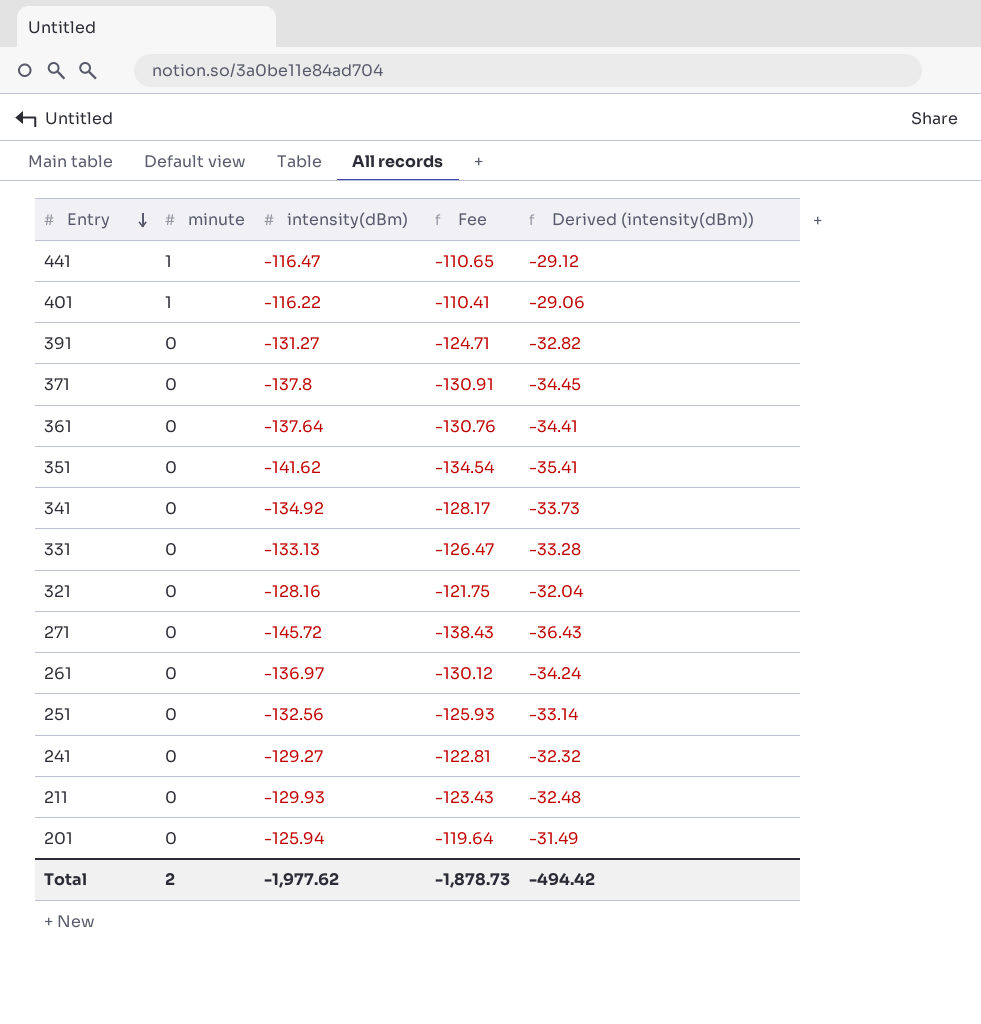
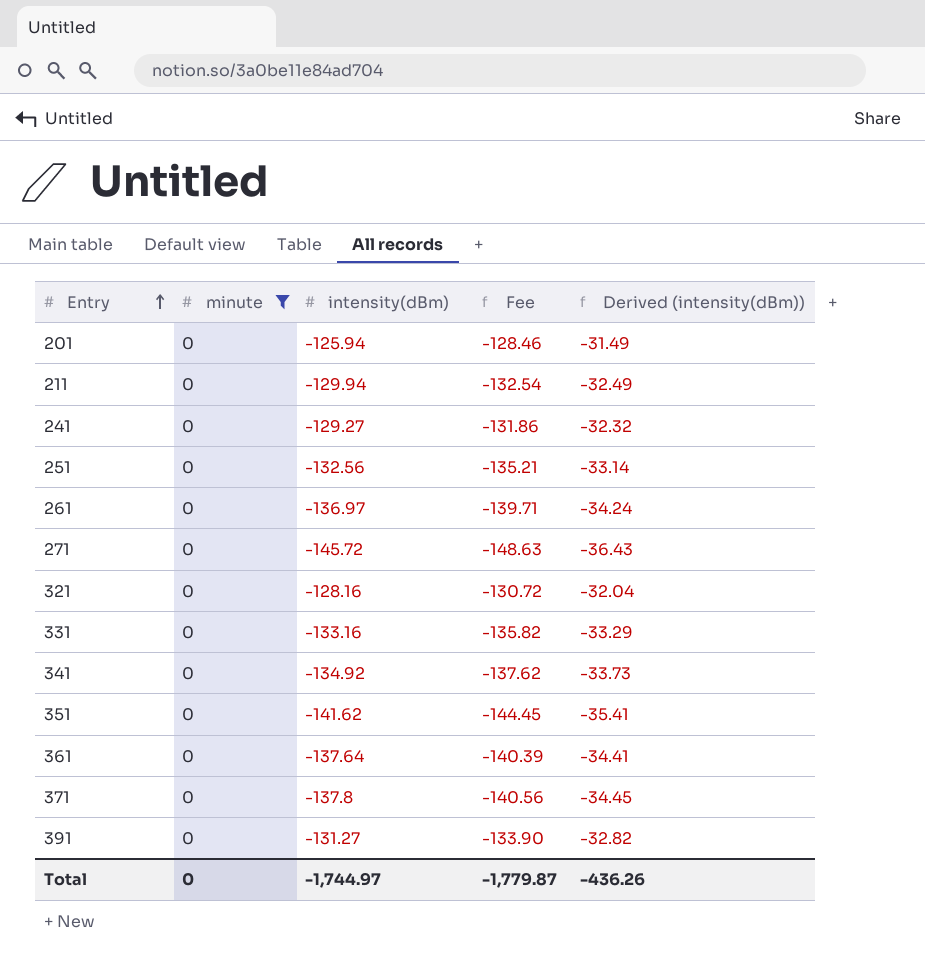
filter: none -> minute = 0
row order: Entry descending -> Entry ascending
column Fee | formula: [intensity(dBm)] * 0.95 -> [intensity(dBm)] * 1.02
211 | intensity(dBm): -129.93 -> -129.94
211 | Derived (intensity(dBm)): -32.48 -> -32.49
331 | intensity(dBm): -133.13 -> -133.16
331 | Derived (intensity(dBm)): -33.28 -> -33.29
Total | minute: 2 -> 0
Total | intensity(dBm): -1,977.62 -> -1,744.97
Total | Fee: -1,878.73 -> -1,779.87
Total | Derived (intensity(dBm)): -494.42 -> -436.26

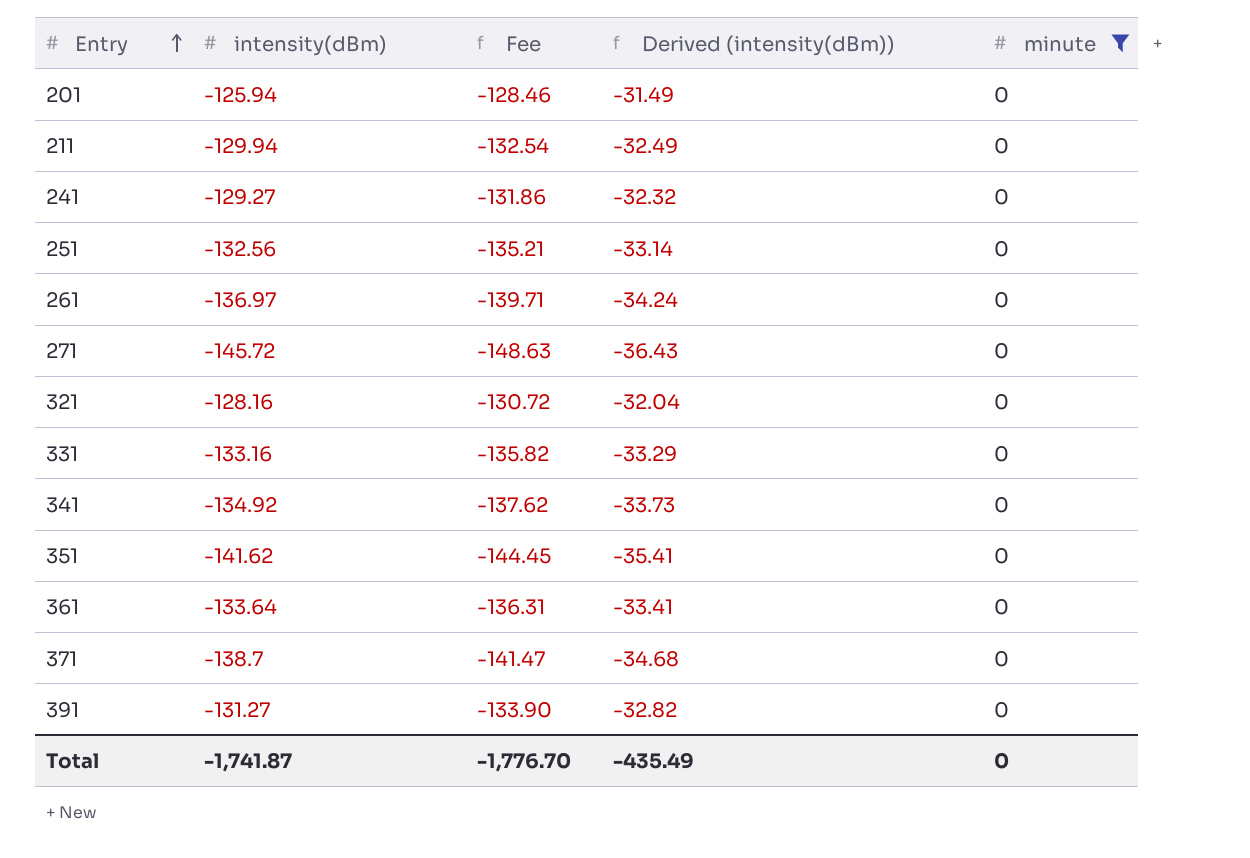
column minute | position: 2 -> 5
361 | intensity(dBm): -137.64 -> -133.64
361 | Fee: -140.39 -> -136.31
361 | Derived (intensity(dBm)): -34.41 -> -33.41
371 | intensity(dBm): -137.8 -> -138.7
371 | Fee: -140.56 -> -141.47
371 | Derived (intensity(dBm)): -34.45 -> -34.68
Total | intensity(dBm): -1,744.97 -> -1,741.87
Total | Fee: -1,779.87 -> -1,776.70
Total | Derived (intensity(dBm)): -436.26 -> -435.49

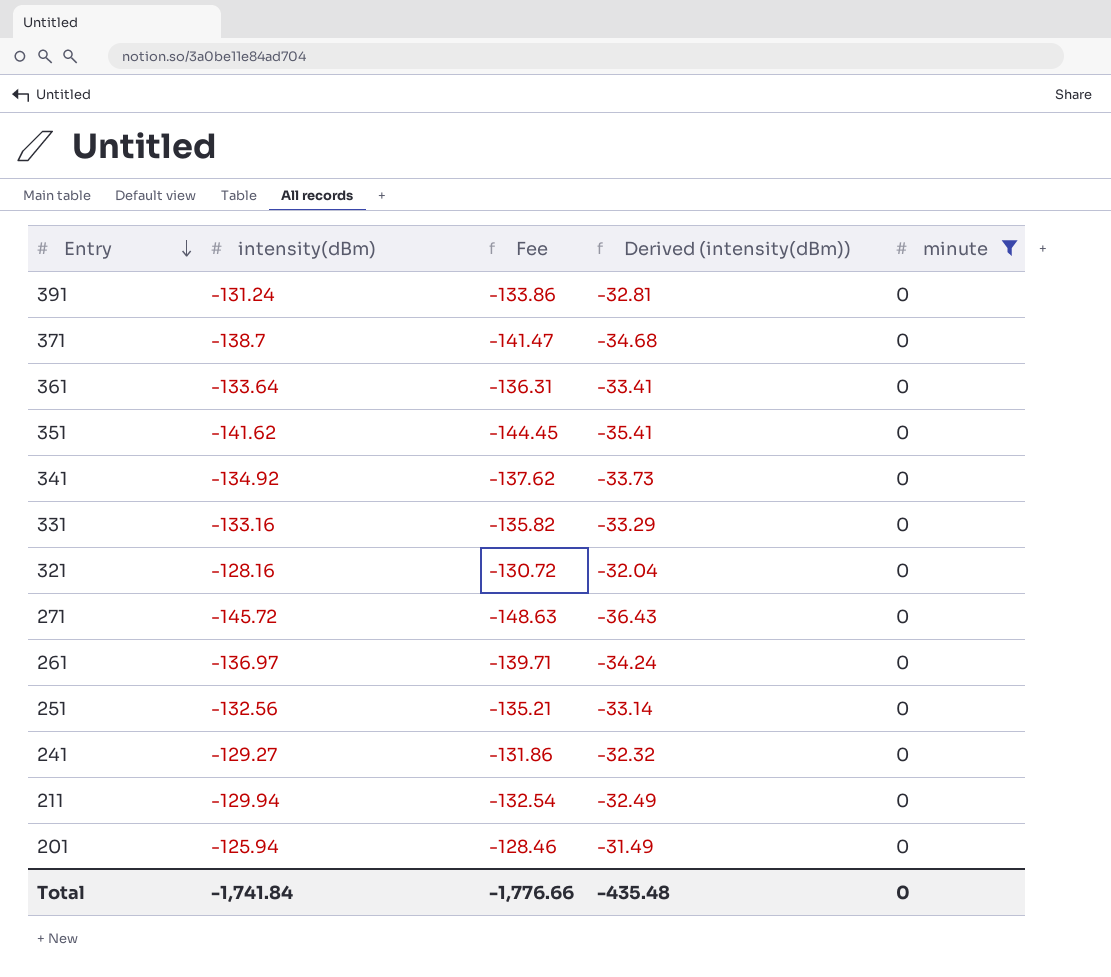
row order: Entry ascending -> Entry descending
391 | intensity(dBm): -131.27 -> -131.24
391 | Fee: -133.90 -> -133.86
391 | Derived (intensity(dBm)): -32.82 -> -32.81
Total | intensity(dBm): -1,741.87 -> -1,741.84
Total | Fee: -1,776.70 -> -1,776.66
Total | Derived (intensity(dBm)): -435.49 -> -435.48

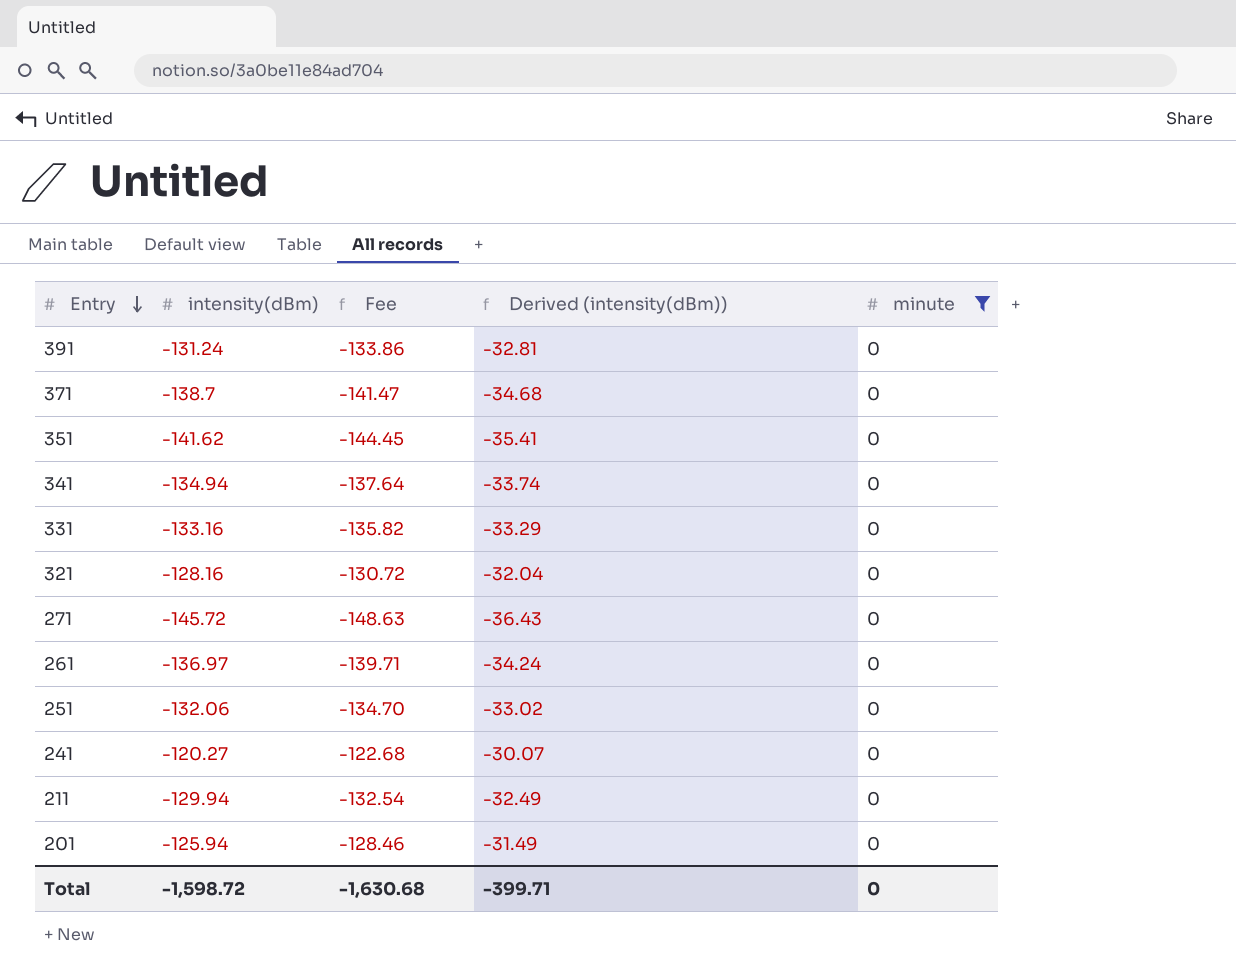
row 361: -133.64 | -136.31 | -33.41 | 0 -> none
341 | intensity(dBm): -134.92 -> -134.94
341 | Fee: -137.62 -> -137.64
341 | Derived (intensity(dBm)): -33.73 -> -33.74
251 | intensity(dBm): -132.56 -> -132.06
251 | Fee: -135.21 -> -134.70
251 | Derived (intensity(dBm)): -33.14 -> -33.02
241 | intensity(dBm): -129.27 -> -120.27
241 | Fee: -131.86 -> -122.68
241 | Derived (intensity(dBm)): -32.32 -> -30.07
Total | intensity(dBm): -1,741.84 -> -1,598.72
Total | Fee: -1,776.66 -> -1,630.68
Total | Derived (intensity(dBm)): -435.48 -> -399.71

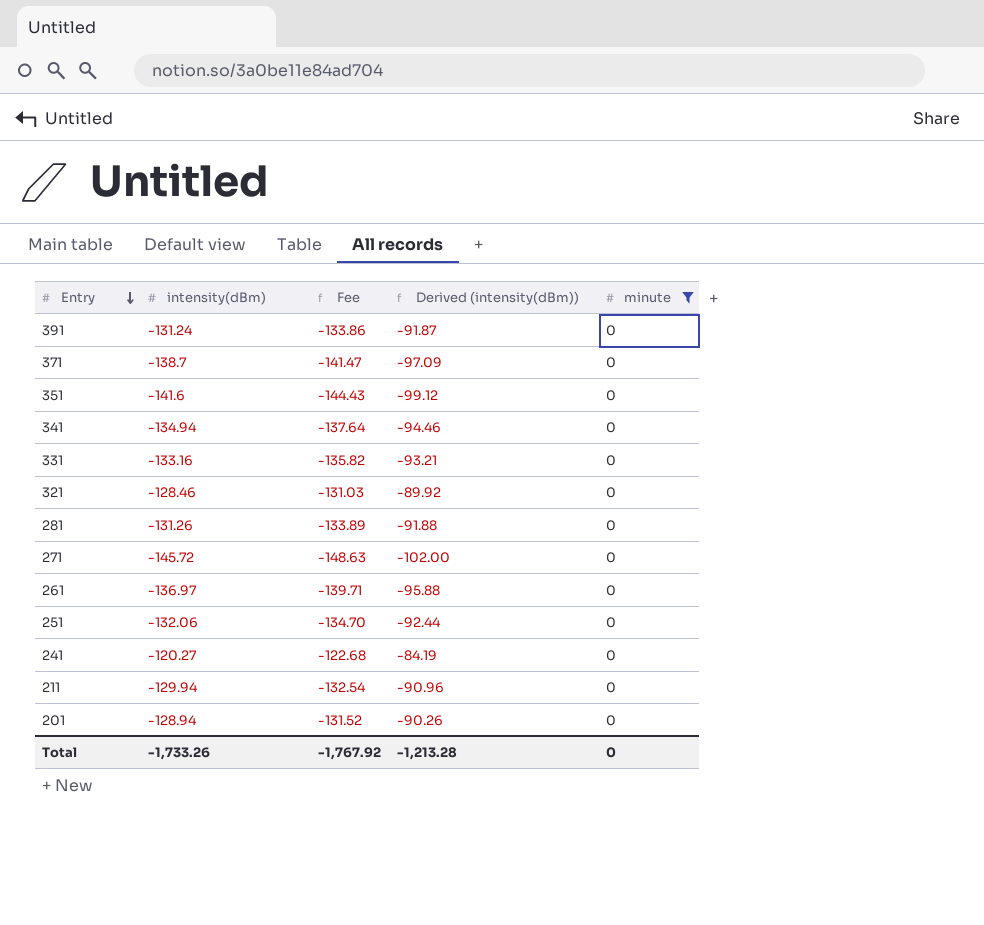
column Derived (intensity(dBm)) | formula: [intensity(dBm)] * 0.25 -> [intensity(dBm)] * 0.7
351 | intensity(dBm): -141.62 -> -141.6
351 | Fee: -144.45 -> -144.43
321 | intensity(dBm): -128.16 -> -128.46
321 | Fee: -130.72 -> -131.03
row 281: none -> -131.26 | -133.89 | -91.88 | 0
201 | intensity(dBm): -125.94 -> -128.94
201 | Fee: -128.46 -> -131.52
Total | intensity(dBm): -1,598.72 -> -1,733.26
Total | Fee: -1,630.68 -> -1,767.92
Total | Derived (intensity(dBm)): -399.71 -> -1,213.28

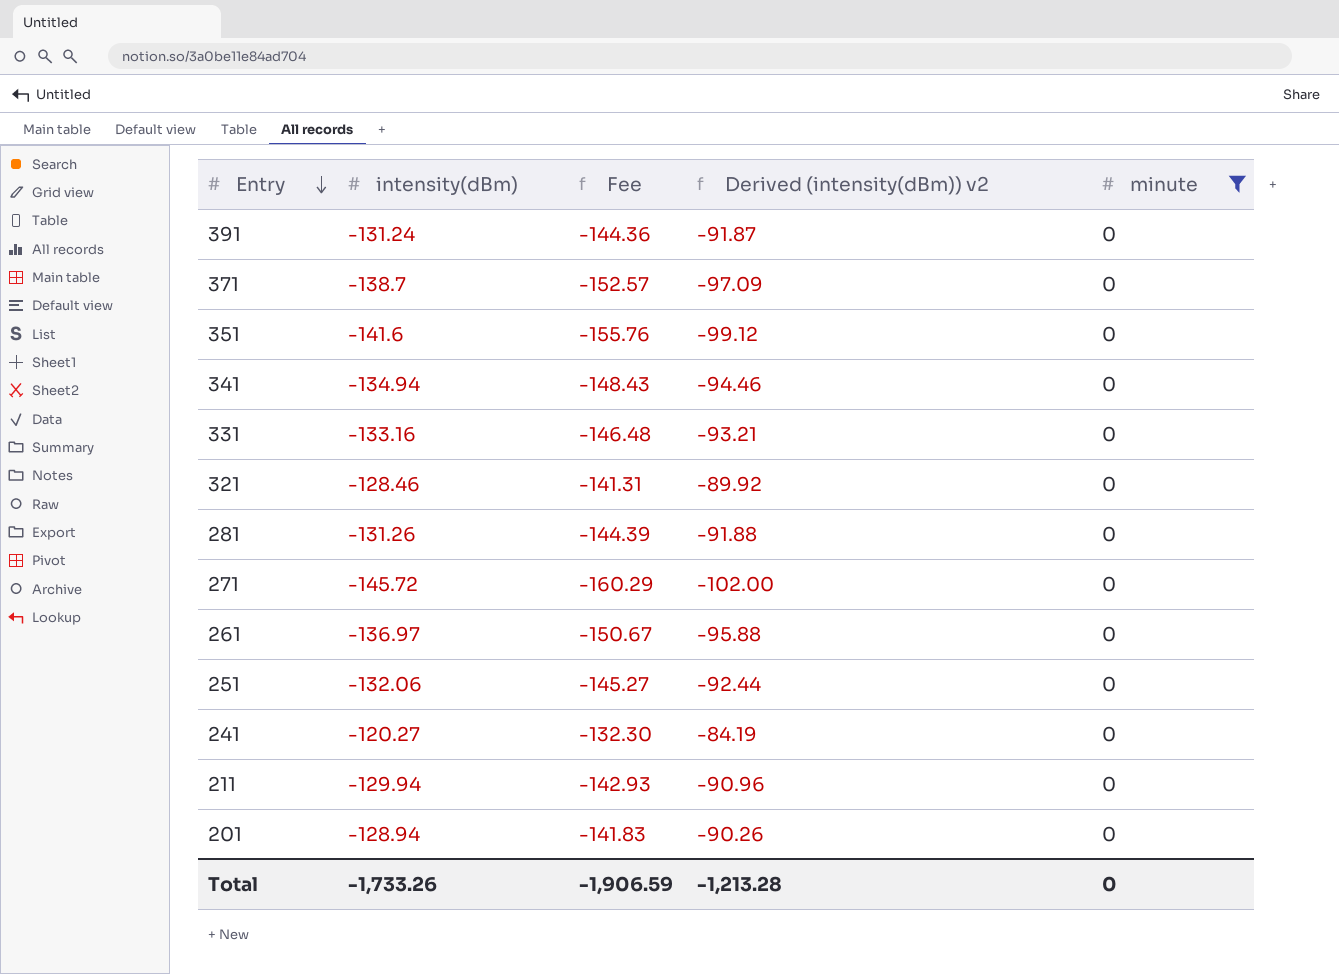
column Fee | formula: [intensity(dBm)] * 1.02 -> [intensity(dBm)] * 1.1
column name: Derived (intensity(dBm)) -> Derived (intensity(dBm)) v2
Total | Fee: -1,767.92 -> -1,906.59

